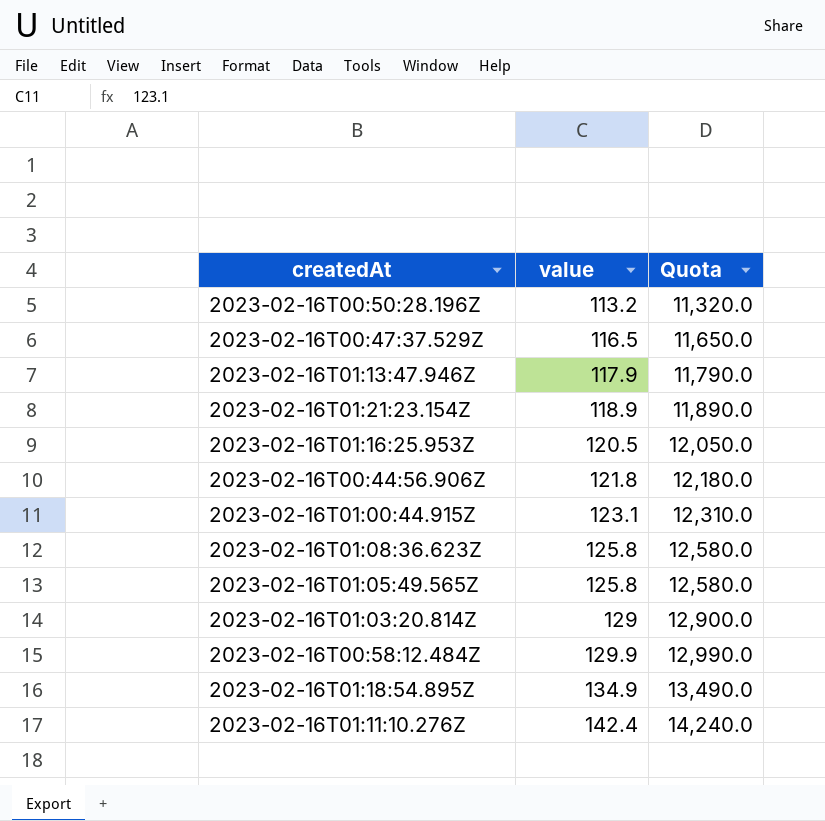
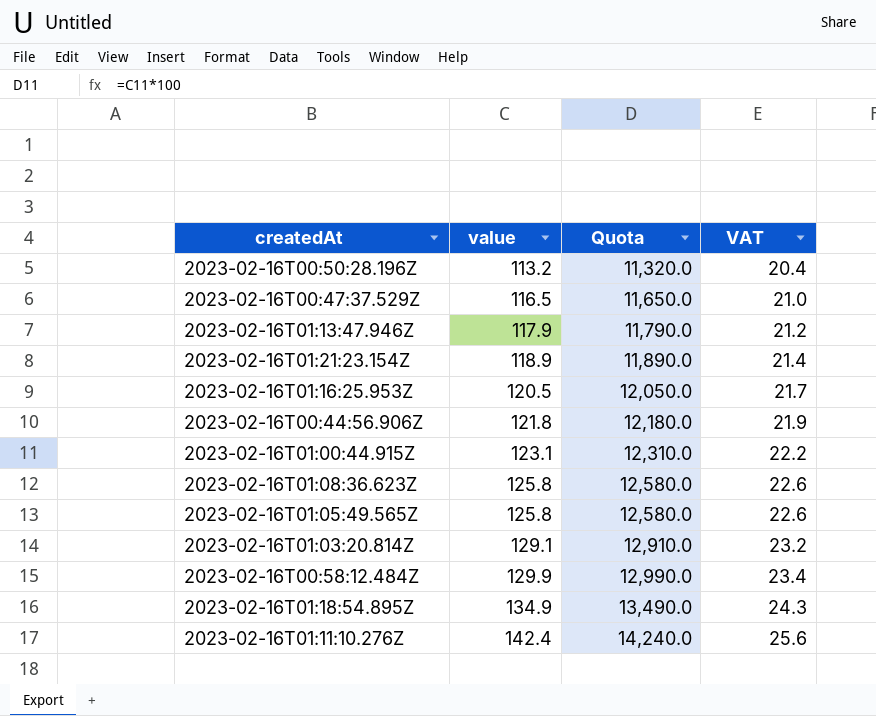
column VAT | formula: none -> [value] * 0.18
2023-02-16T01:03:20.814Z | value: 129 -> 129.1
2023-02-16T01:03:20.814Z | Quota: 12,900.0 -> 12,910.0

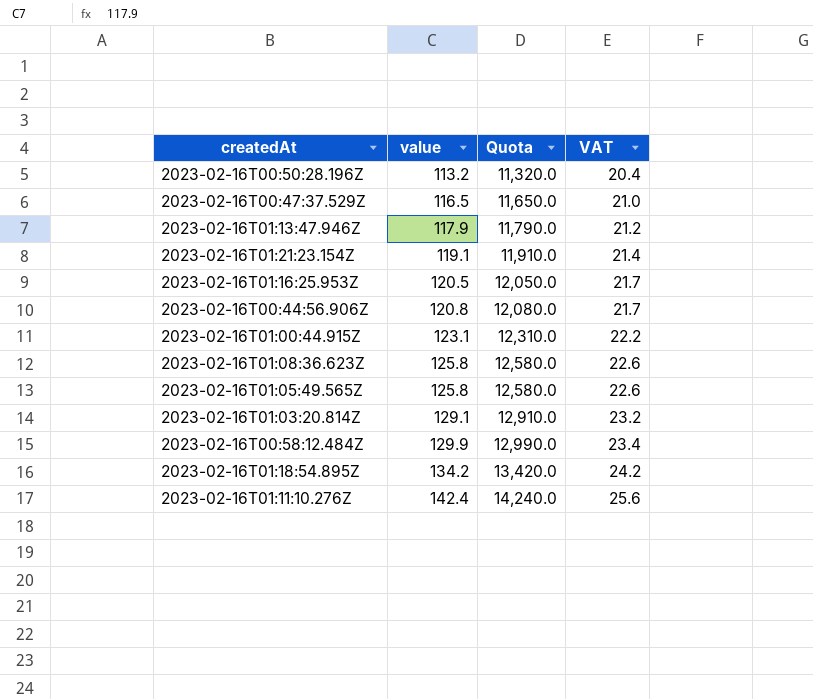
2023-02-16T01:21:23.154Z | value: 118.9 -> 119.1
2023-02-16T01:21:23.154Z | Quota: 11,890.0 -> 11,910.0
2023-02-16T00:44:56.906Z | value: 121.8 -> 120.8
2023-02-16T00:44:56.906Z | Quota: 12,180.0 -> 12,080.0
2023-02-16T00:44:56.906Z | VAT: 21.9 -> 21.7
2023-02-16T01:18:54.895Z | value: 134.9 -> 134.2
2023-02-16T01:18:54.895Z | Quota: 13,490.0 -> 13,420.0
2023-02-16T01:18:54.895Z | VAT: 24.3 -> 24.2

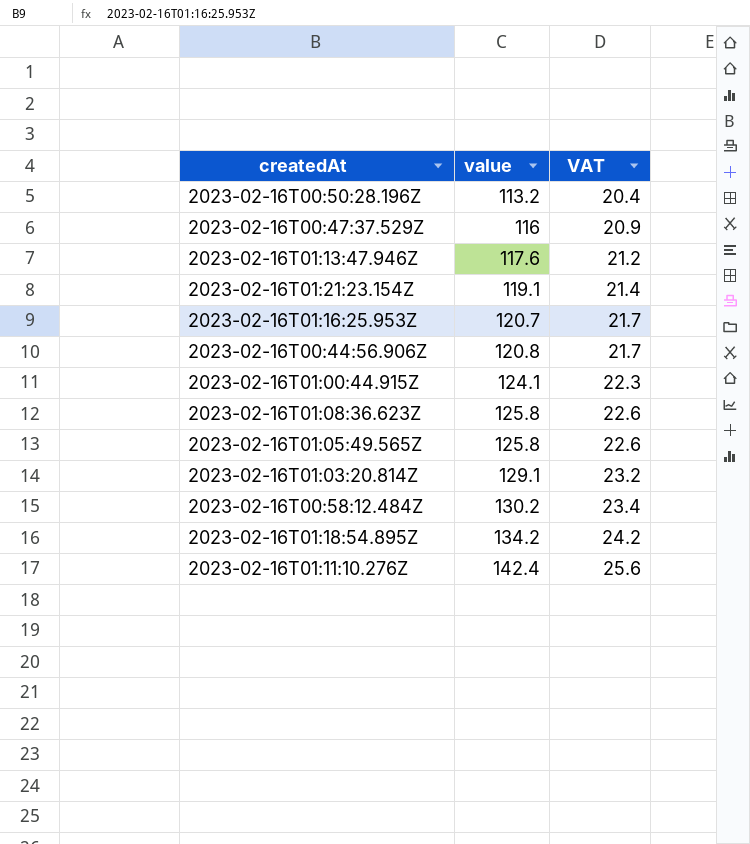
column Quota | formula: [value] * 100 -> none
2023-02-16T00:47:37.529Z | value: 116.5 -> 116
2023-02-16T00:47:37.529Z | VAT: 21.0 -> 20.9
2023-02-16T01:13:47.946Z | value: 117.9 -> 117.6
2023-02-16T01:16:25.953Z | value: 120.5 -> 120.7
2023-02-16T01:00:44.915Z | value: 123.1 -> 124.1
2023-02-16T01:00:44.915Z | VAT: 22.2 -> 22.3
2023-02-16T00:58:12.484Z | value: 129.9 -> 130.2

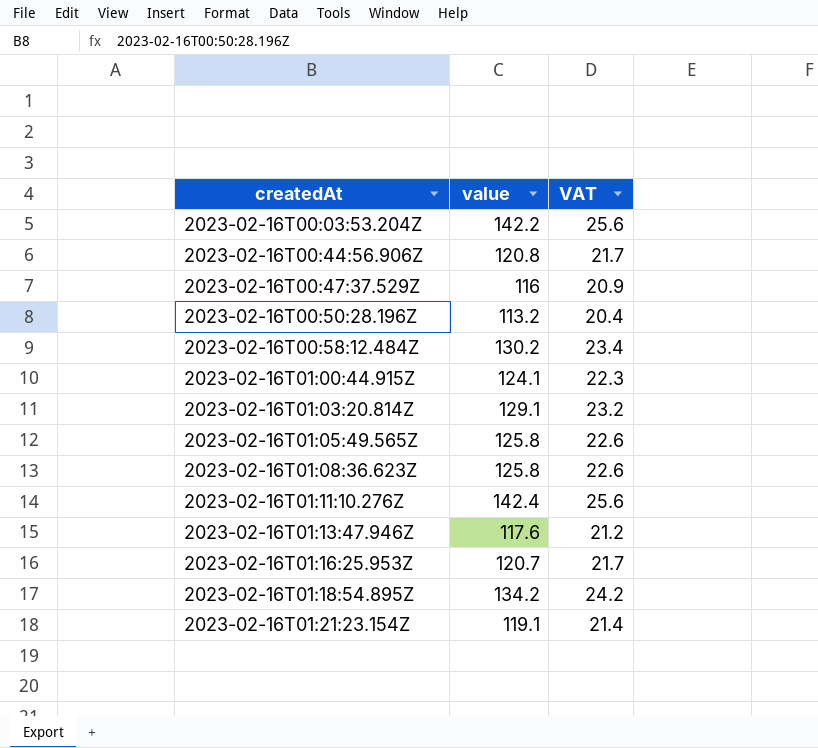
row order: value ascending -> createdAt ascending
row 2023-02-16T00:03:53.204Z: none -> 142.2 | 25.6

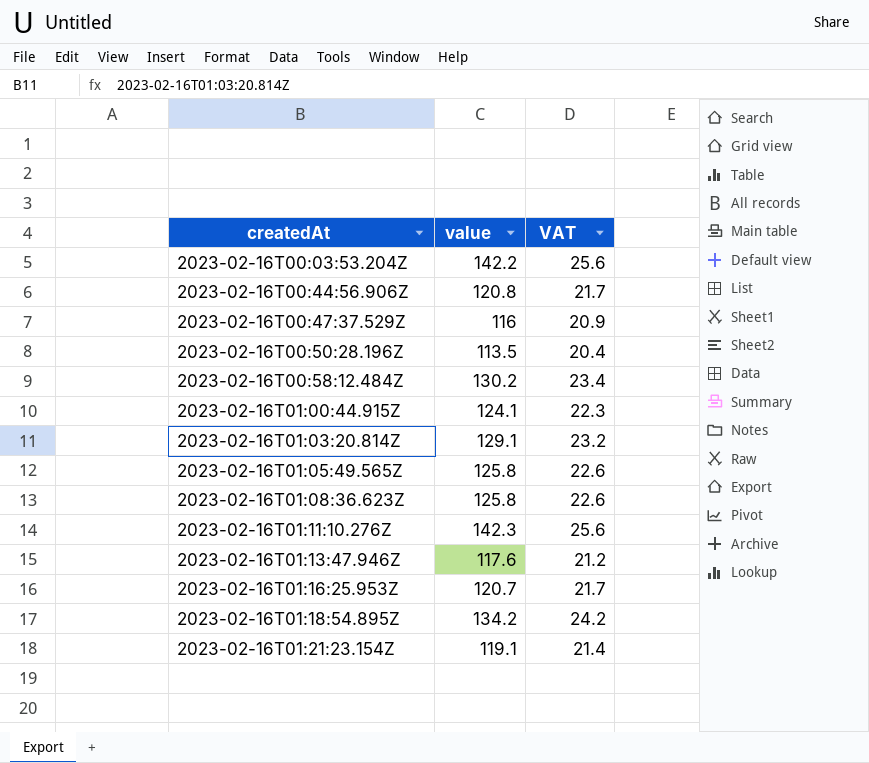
2023-02-16T00:50:28.196Z | value: 113.2 -> 113.5
2023-02-16T01:11:10.276Z | value: 142.4 -> 142.3

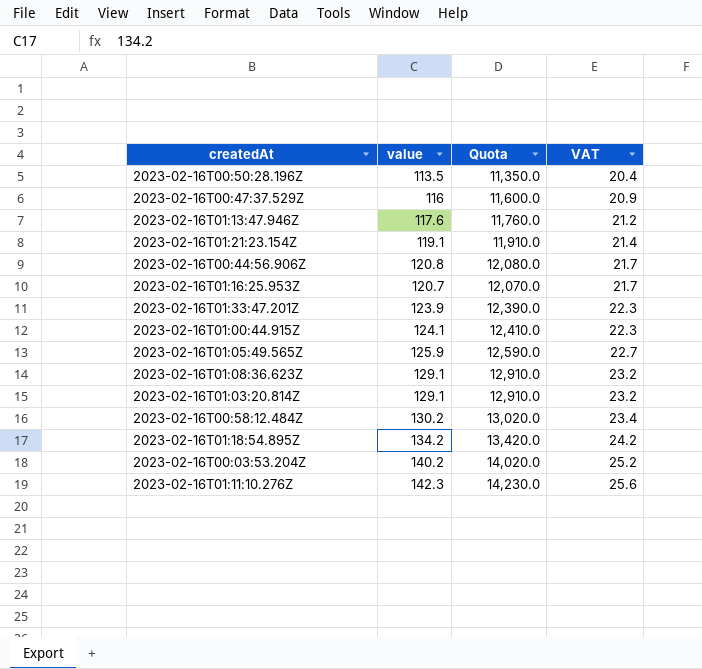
row order: createdAt ascending -> VAT ascending
column Quota | formula: none -> [value] * 100
row 2023-02-16T01:33:47.201Z: none -> 123.9 | 12,390.0 | 22.3
2023-02-16T01:05:49.565Z | value: 125.8 -> 125.9
2023-02-16T01:05:49.565Z | VAT: 22.6 -> 22.7
2023-02-16T01:08:36.623Z | value: 125.8 -> 129.1
2023-02-16T01:08:36.623Z | VAT: 22.6 -> 23.2
2023-02-16T00:03:53.204Z | value: 142.2 -> 140.2
2023-02-16T00:03:53.204Z | VAT: 25.6 -> 25.2

